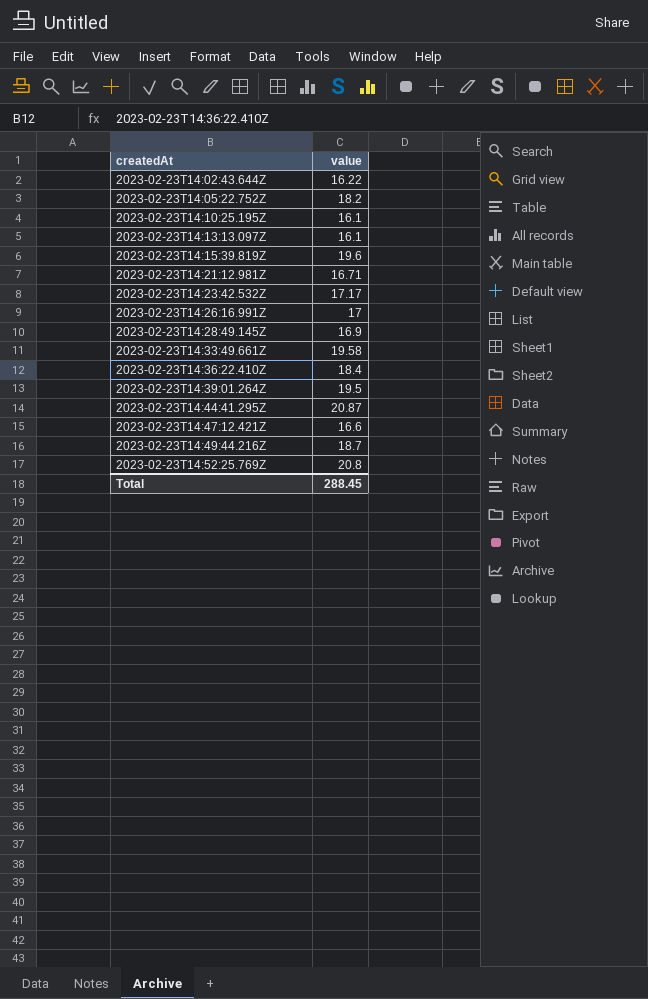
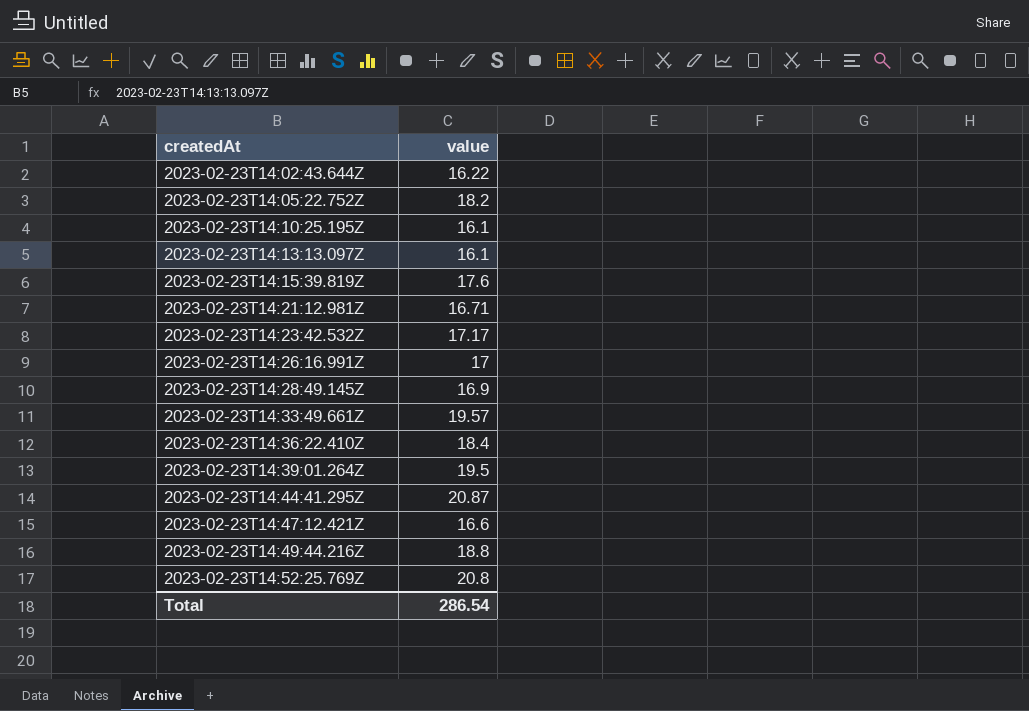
2023-02-23T14:15:39.819Z | value: 19.6 -> 17.6
2023-02-23T14:33:49.661Z | value: 19.58 -> 19.57
2023-02-23T14:49:44.216Z | value: 18.7 -> 18.8
Total | value: 288.45 -> 286.54

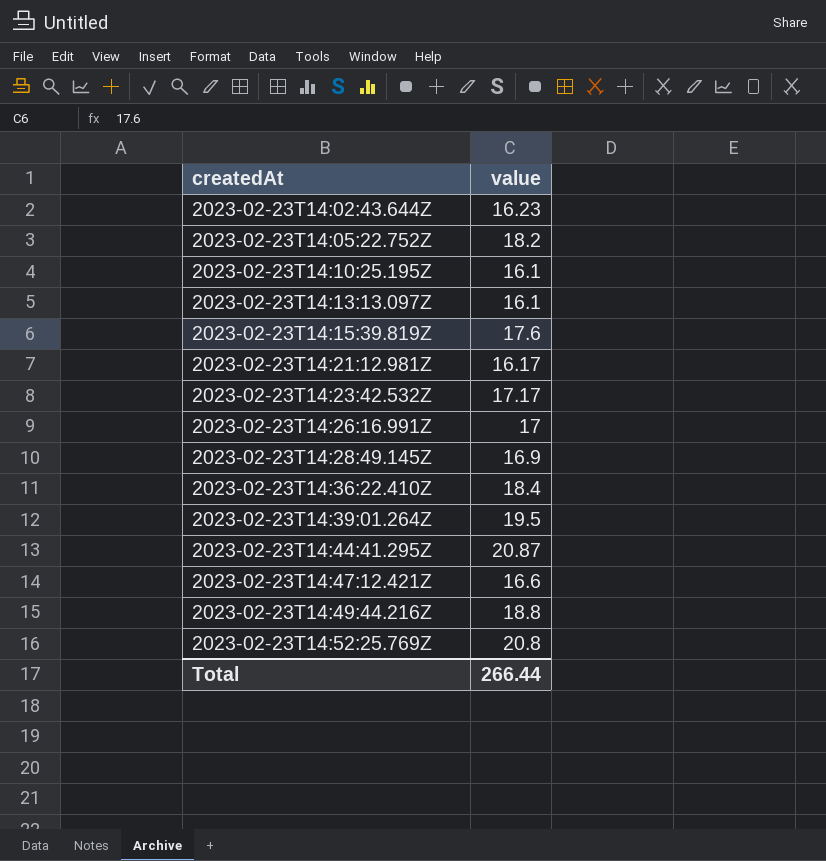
row 2023-02-23T14:33:49.661Z: 19.57 -> none
2023-02-23T14:02:43.644Z | value: 16.22 -> 16.23
2023-02-23T14:21:12.981Z | value: 16.71 -> 16.17
Total | value: 286.54 -> 266.44

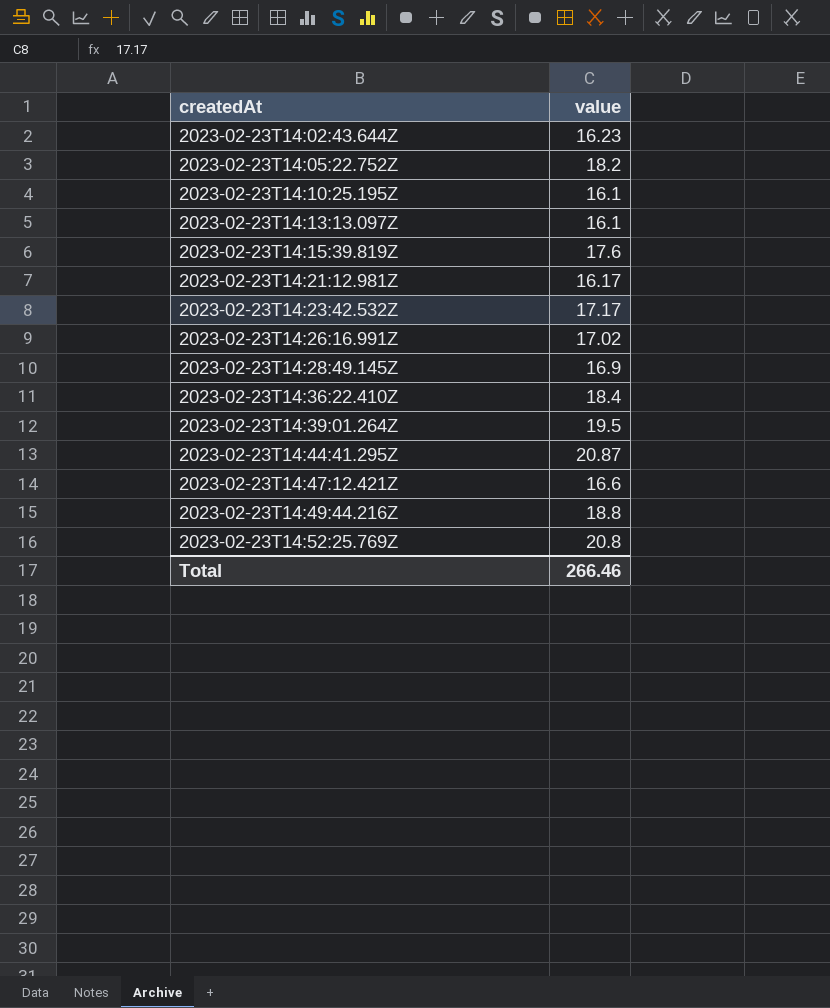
2023-02-23T14:26:16.991Z | value: 17 -> 17.02
Total | value: 266.44 -> 266.46

